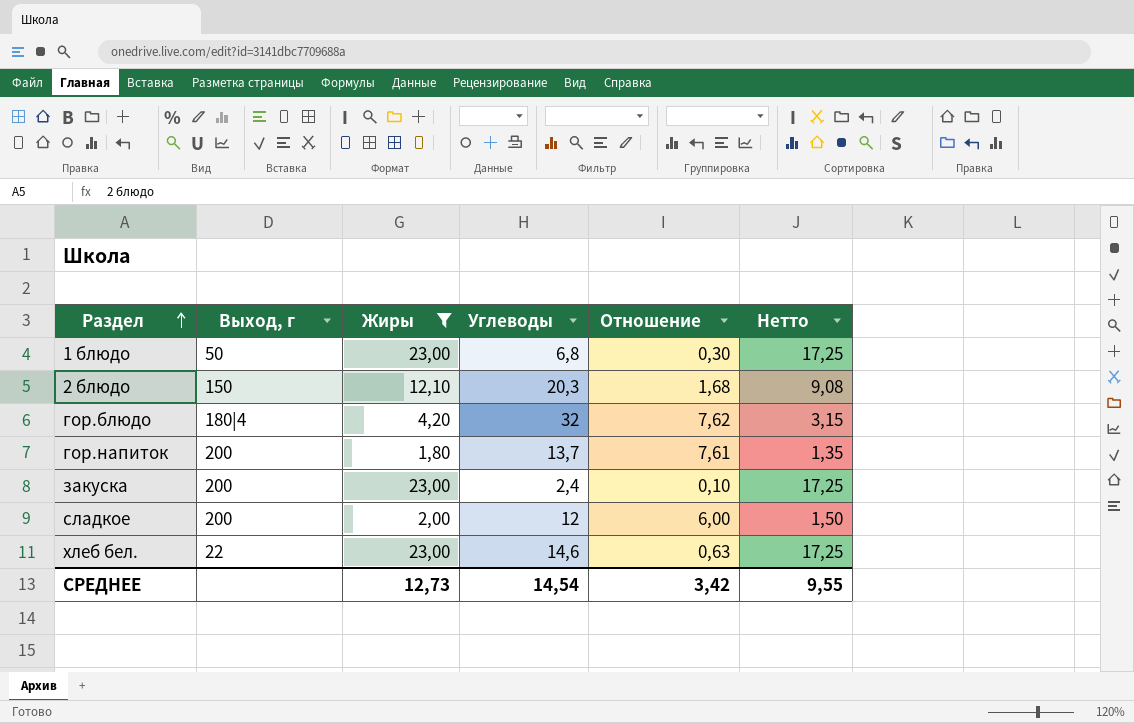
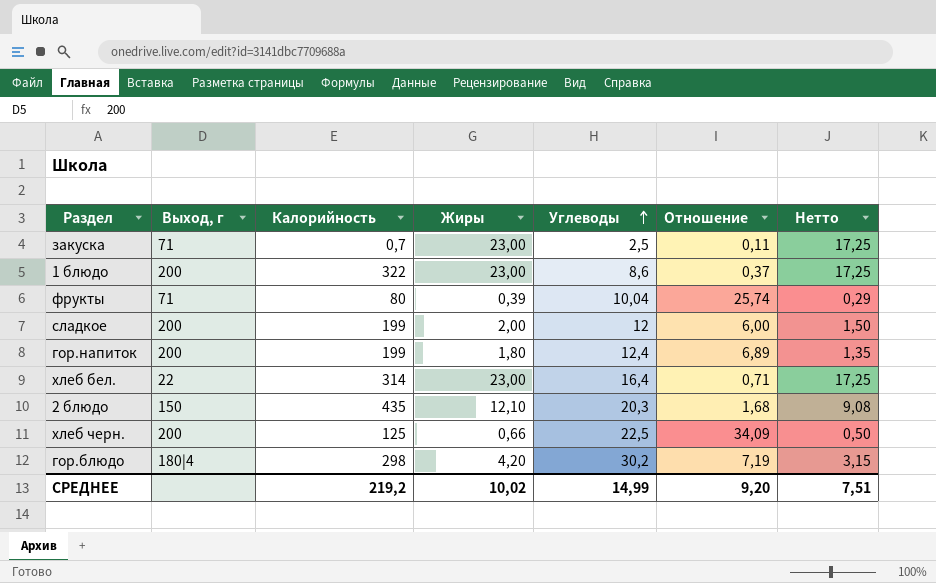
filter: Жиры >= 1,80 -> none
row order: Раздел ascending -> Углеводы ascending
column Калорийность | position: none -> 3
закуска | Выход, г: 200 -> 71
закуска | Углеводы: 2,4 -> 2,5
закуска | Отношение: 0,10 -> 0,11
1 блюдо | Выход, г: 50 -> 200
1 блюдо | Углеводы: 6,8 -> 8,6
1 блюдо | Отношение: 0,30 -> 0,37
гор.напиток | Углеводы: 13,7 -> 12,4
гор.напиток | Отношение: 7,61 -> 6,89
хлеб бел. | Углеводы: 14,6 -> 16,4
хлеб бел. | Отношение: 0,63 -> 0,71
гор.блюдо | Углеводы: 32 -> 30,2
гор.блюдо | Отношение: 7,62 -> 7,19
СРЕДНЕЕ | Жиры: 12,73 -> 10,02
СРЕДНЕЕ | Углеводы: 14,54 -> 14,99
СРЕДНЕЕ | Отношение: 3,42 -> 9,20
СРЕДНЕЕ | Нетто: 9,55 -> 7,51

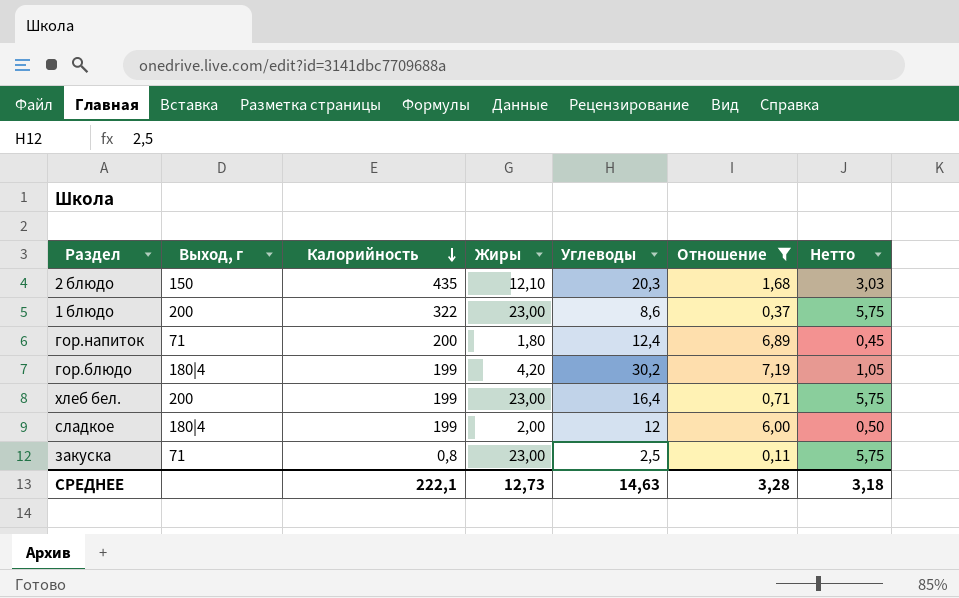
filter: none -> Отношение <= 7,19
row order: Углеводы ascending -> Калорийность descending
column Нетто | formula: [Жиры] * 0,75 -> [Жиры] * 0,25
гор.напиток | Выход, г: 200 -> 71
гор.напиток | Калорийность: 199 -> 200
гор.блюдо | Калорийность: 298 -> 199
хлеб бел. | Выход, г: 22 -> 200
хлеб бел. | Калорийность: 314 -> 199
сладкое | Выход, г: 200 -> 180|4
закуска | Калорийность: 0,7 -> 0,8
СРЕДНЕЕ | Калорийность: 219,2 -> 222,1
СРЕДНЕЕ | Жиры: 10,02 -> 12,73
СРЕДНЕЕ | Углеводы: 14,99 -> 14,63
СРЕДНЕЕ | Отношение: 9,20 -> 3,28
СРЕДНЕЕ | Нетто: 7,51 -> 3,18

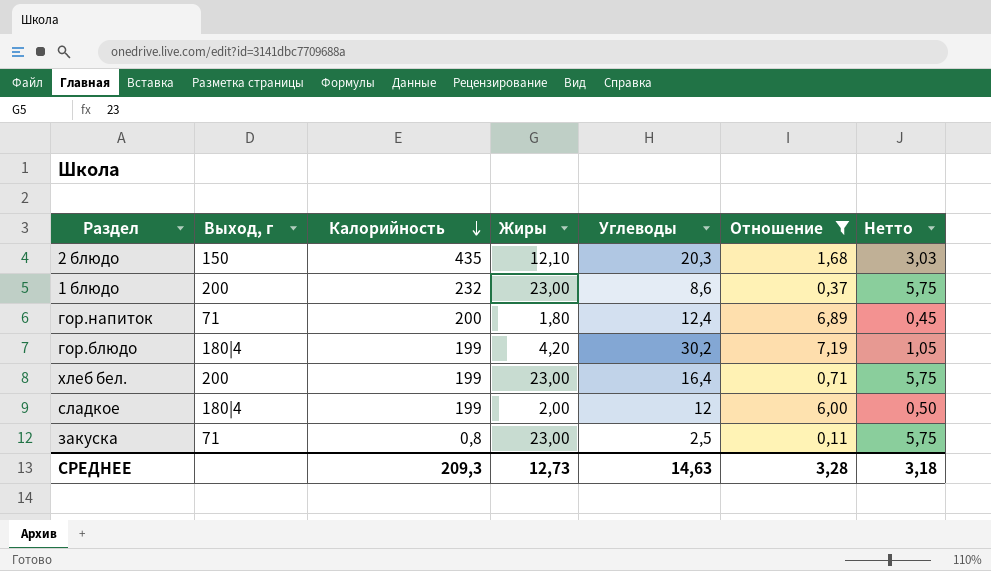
1 блюдо | Калорийность: 322 -> 232
СРЕДНЕЕ | Калорийность: 222,1 -> 209,3

